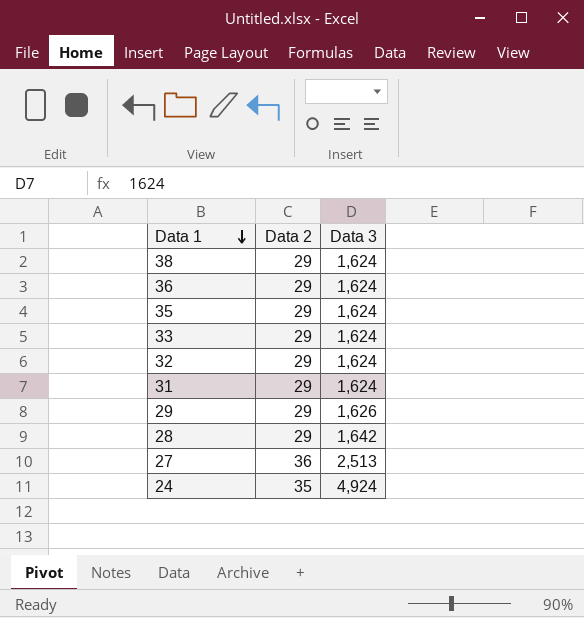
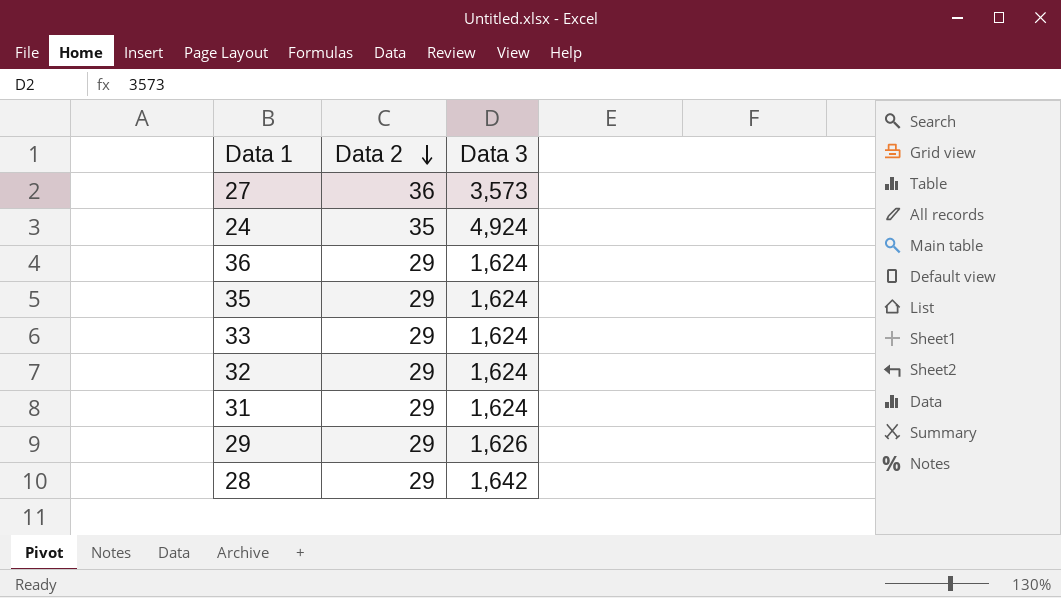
row order: Data 1 descending -> Data 2 descending
row 38: 29 | 1,624 -> none
27 | Data 3: 2,513 -> 3,573

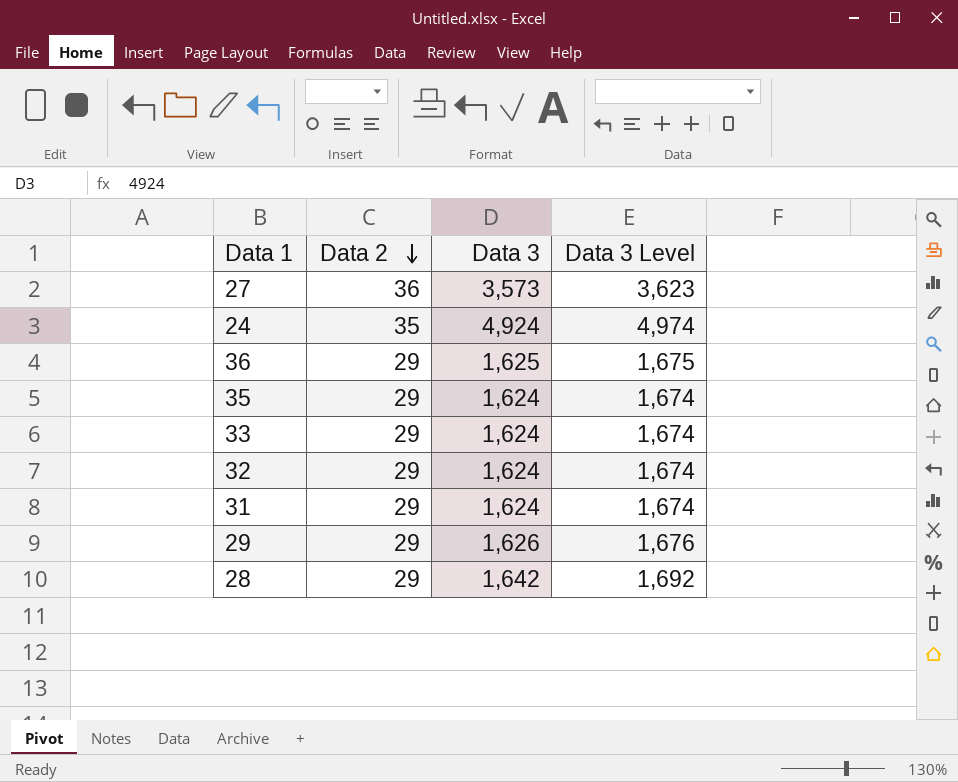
column Data 3 Level | formula: none -> [Data 3] + 50
36 | Data 3: 1,624 -> 1,625

